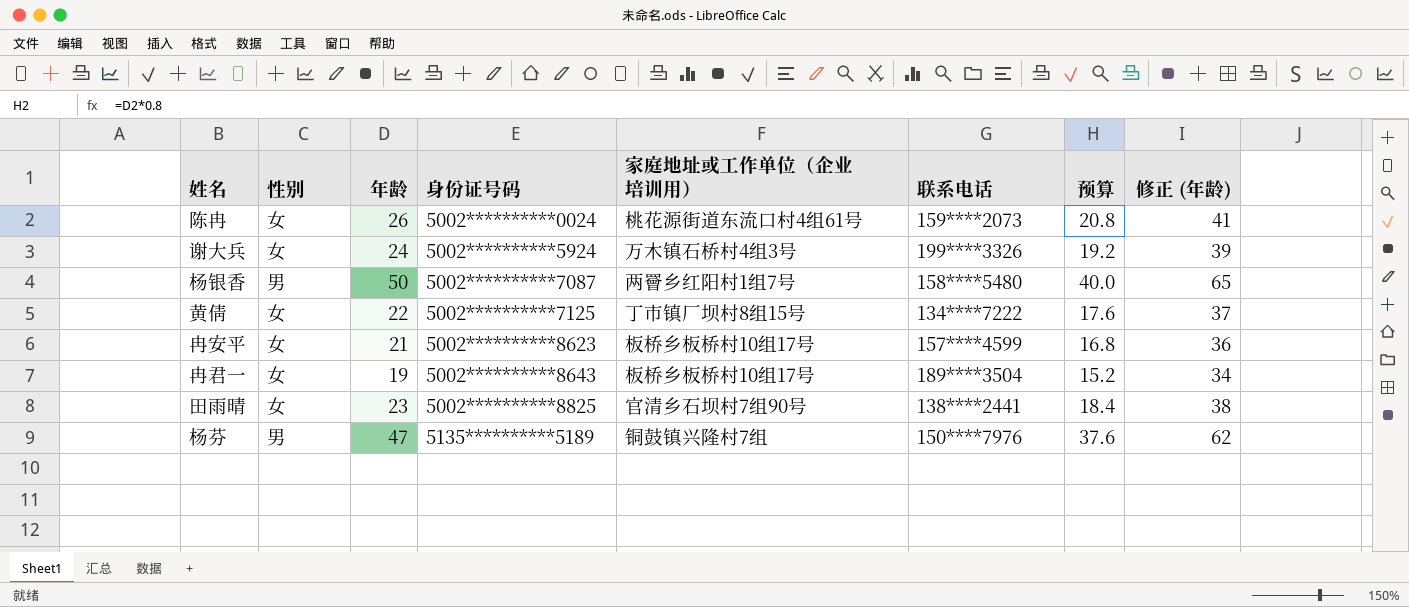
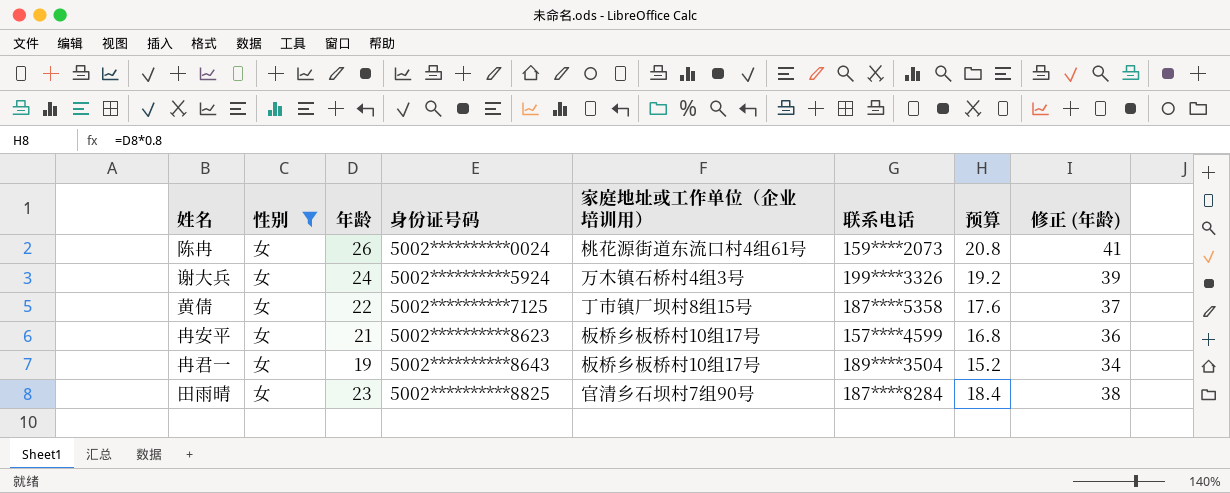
filter: none -> 性别 = 女
黄倩 | 联系电话: 134****7222 -> 187****5358
田雨晴 | 联系电话: 138****2441 -> 187****8284

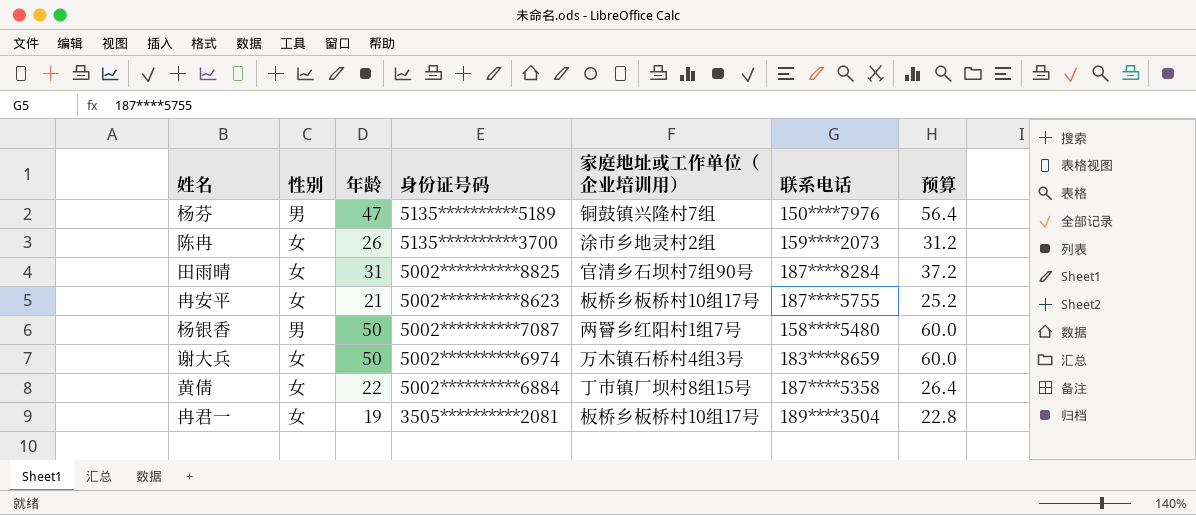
filter: 性别 = 女 -> none
row order: 身份证号码 ascending -> 身份证号码 descending
column 修正 (年龄) | formula: [年龄] + 15 -> none
column 预算 | formula: [年龄] * 0.8 -> [年龄] * 1.2
陈冉 | 身份证号码: 5002**********0024 -> 5135**********3700
陈冉 | 家庭地址或工作单位（企业培训用）: 桃花源街道东流口村4组61号 -> 涂市乡地灵村2组
田雨晴 | 年龄: 23 -> 31
冉安平 | 联系电话: 157****4599 -> 187****5755
谢大兵 | 年龄: 24 -> 50
谢大兵 | 身份证号码: 5002**********5924 -> 5002**********6974
谢大兵 | 联系电话: 199****3326 -> 183****8659
黄倩 | 身份证号码: 5002**********7125 -> 5002**********6884
冉君一 | 身份证号码: 5002**********8643 -> 3505**********2081

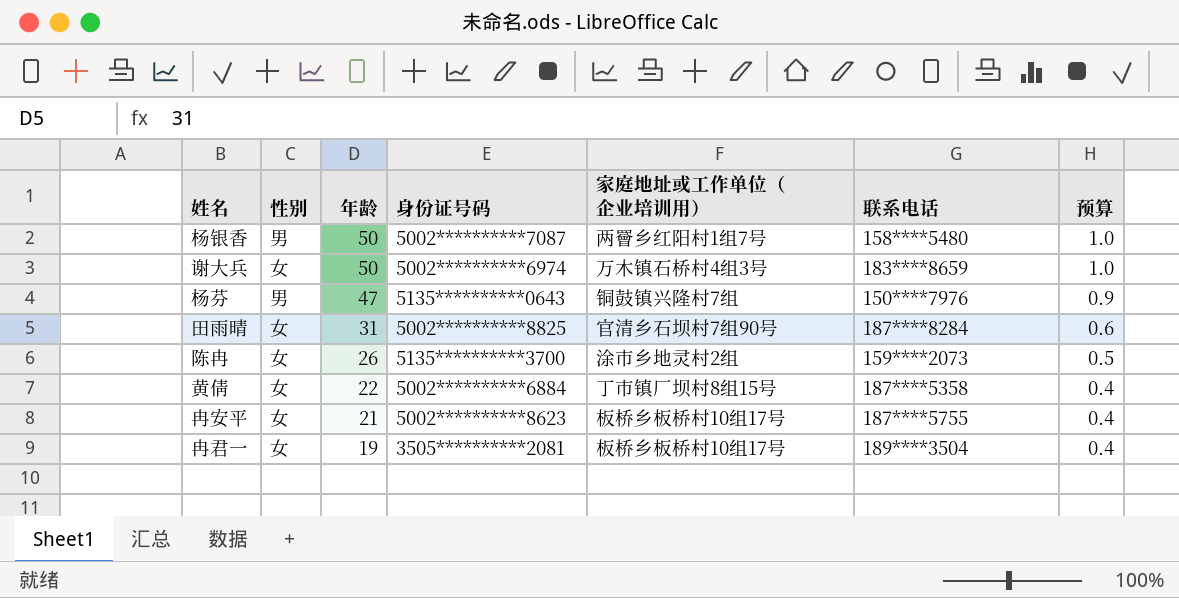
row order: 身份证号码 descending -> 年龄 descending
column 预算 | formula: [年龄] * 1.2 -> [年龄] * 0.02
杨芬 | 身份证号码: 5135**********5189 -> 5135**********0643

